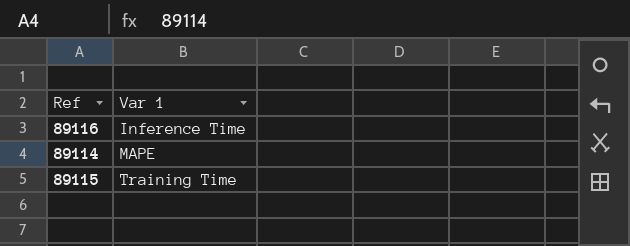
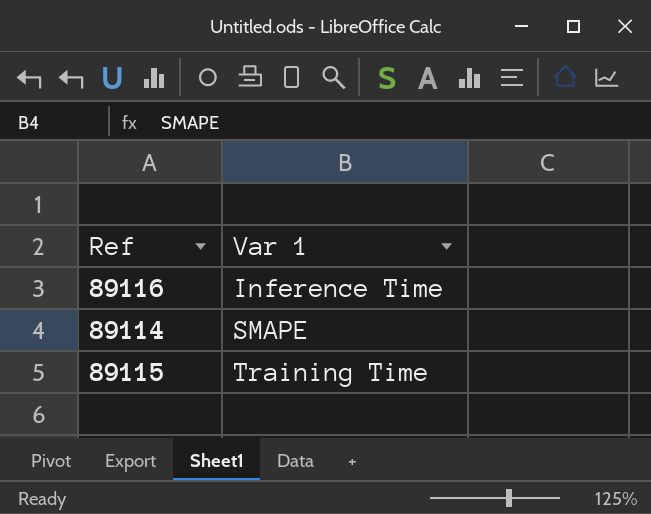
89114 | Var 1: MAPE -> SMAPE

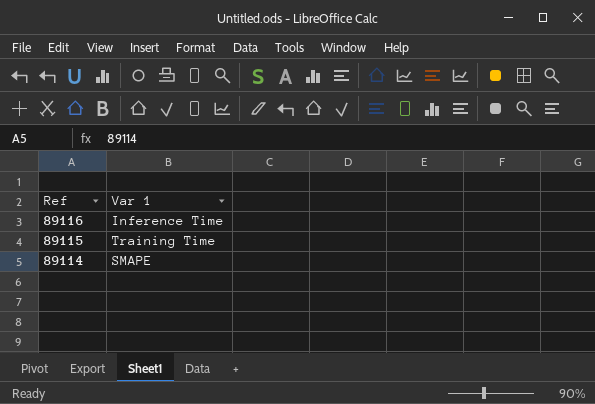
row order: Var 1 ascending -> Ref descending

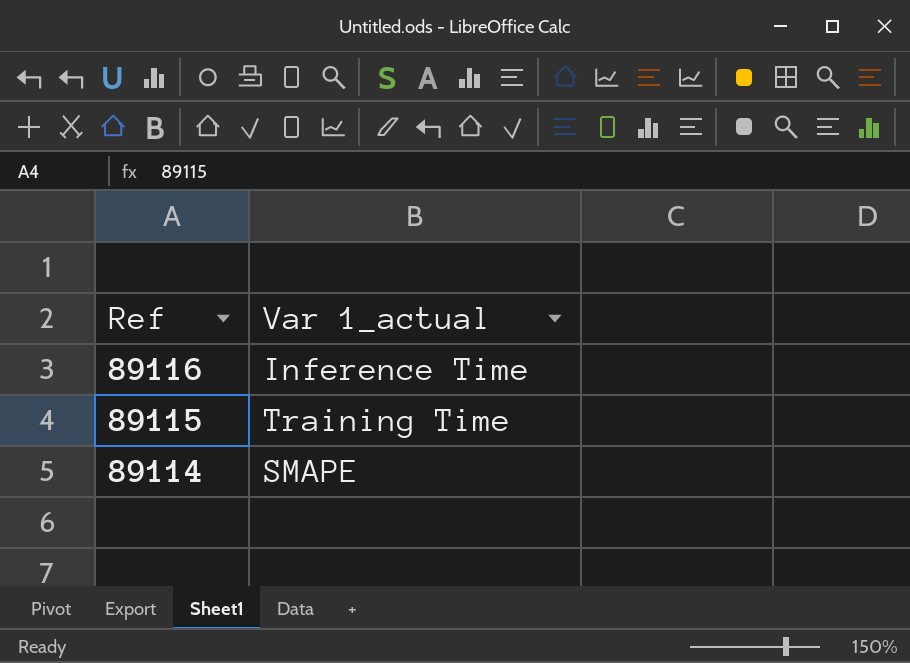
column name: Var 1 -> Var 1_actual

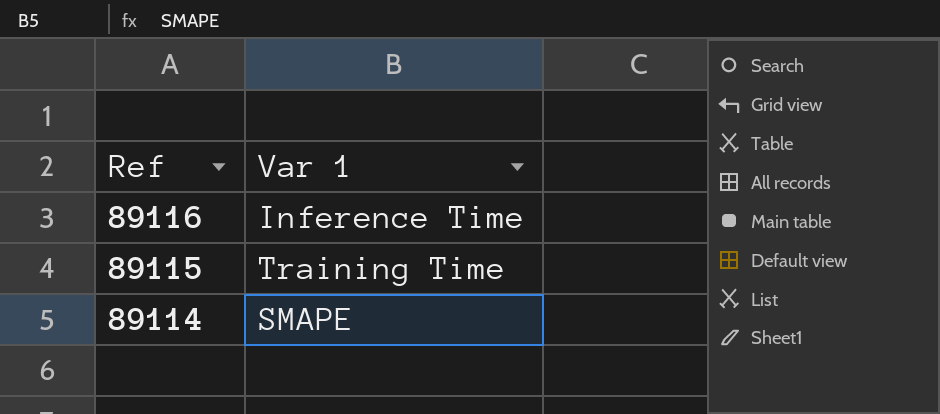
column name: Var 1_actual -> Var 1

